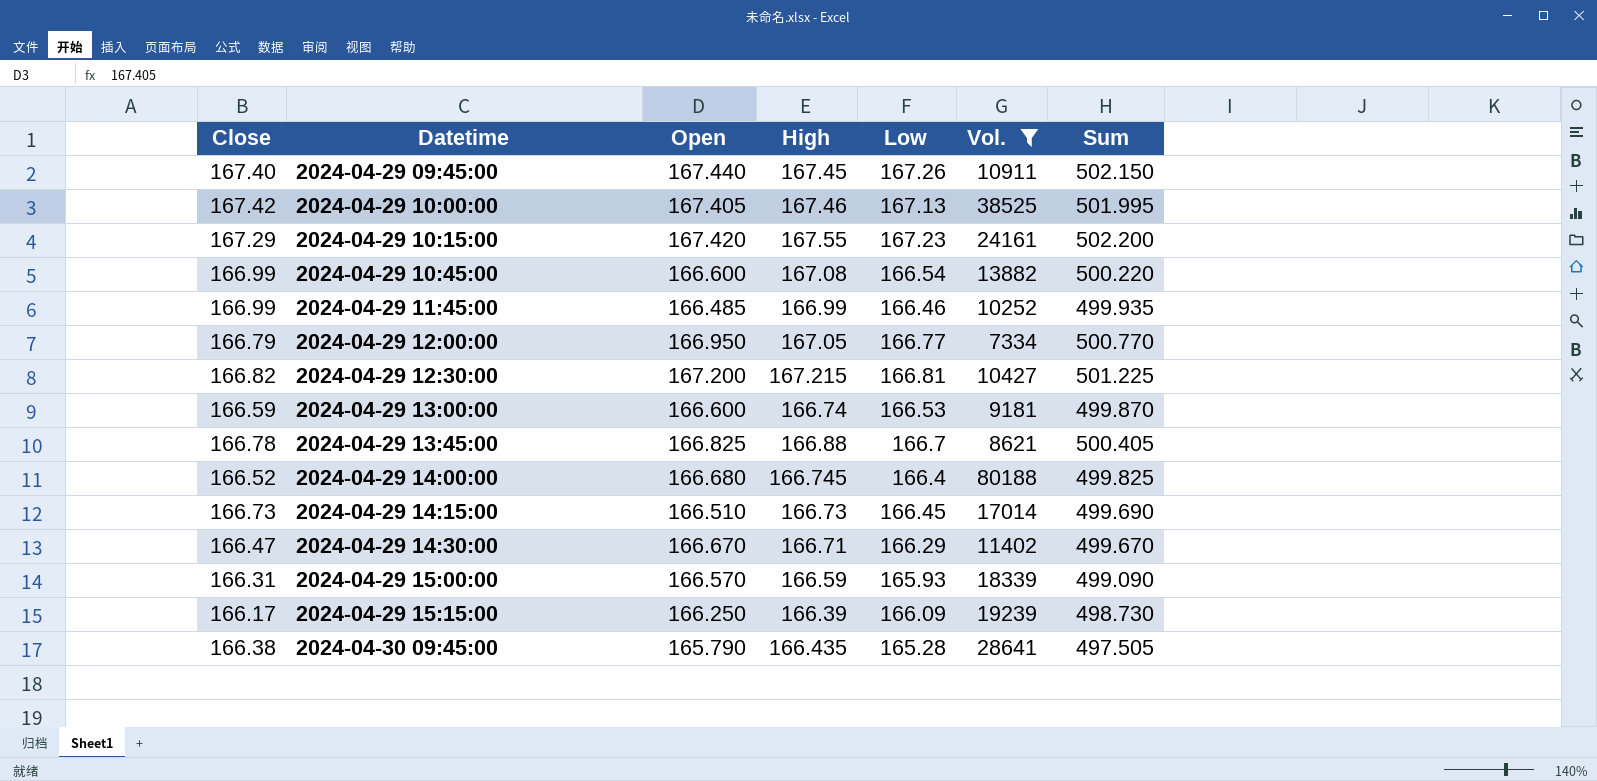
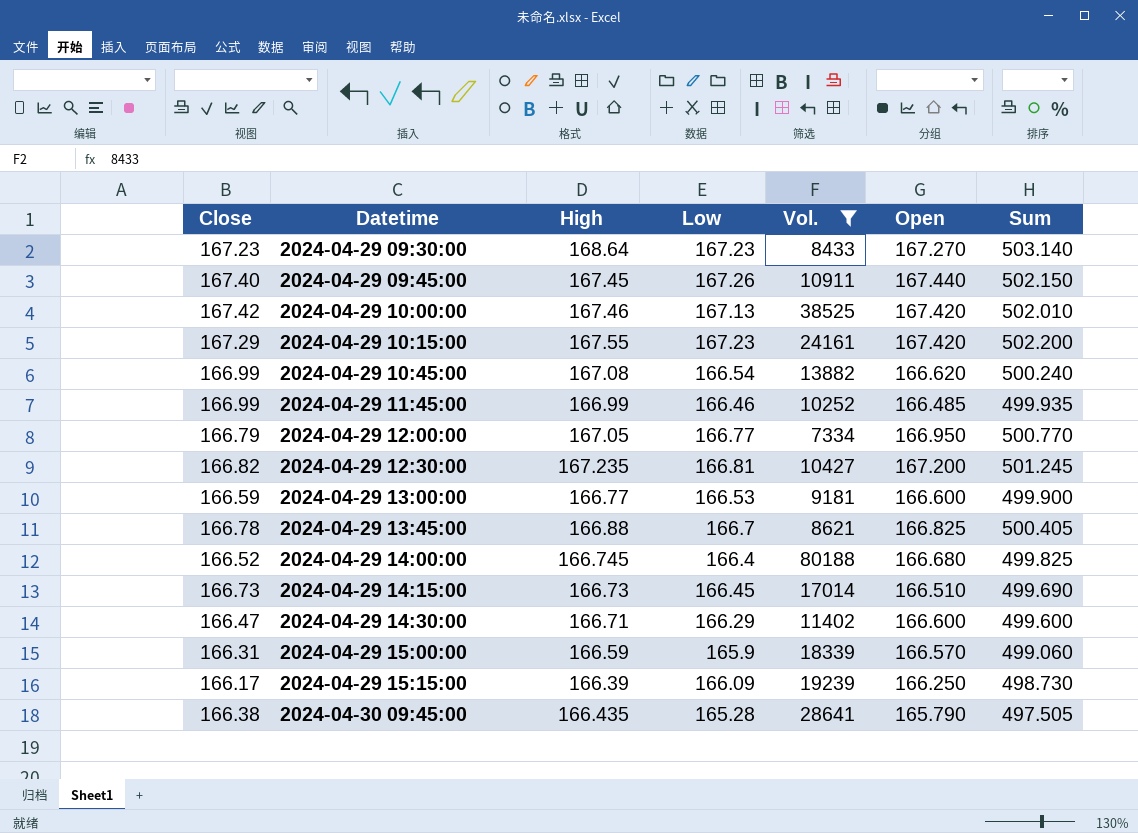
column Open | position: 3 -> 6
row 2024-04-29 09:30:00: none -> 167.23 | 168.64 | 167.23 | 8433 | 167.270 | 503.140
2024-04-29 10:00:00 | Open: 167.405 -> 167.420
2024-04-29 10:00:00 | Sum: 501.995 -> 502.010
2024-04-29 10:45:00 | Open: 166.600 -> 166.620
2024-04-29 10:45:00 | Sum: 500.220 -> 500.240
2024-04-29 12:30:00 | High: 167.215 -> 167.235
2024-04-29 12:30:00 | Sum: 501.225 -> 501.245
2024-04-29 13:00:00 | High: 166.74 -> 166.77
2024-04-29 13:00:00 | Sum: 499.870 -> 499.900
2024-04-29 14:30:00 | Open: 166.670 -> 166.600
2024-04-29 14:30:00 | Sum: 499.670 -> 499.600
2024-04-29 15:00:00 | Low: 165.93 -> 165.9
2024-04-29 15:00:00 | Sum: 499.090 -> 499.060

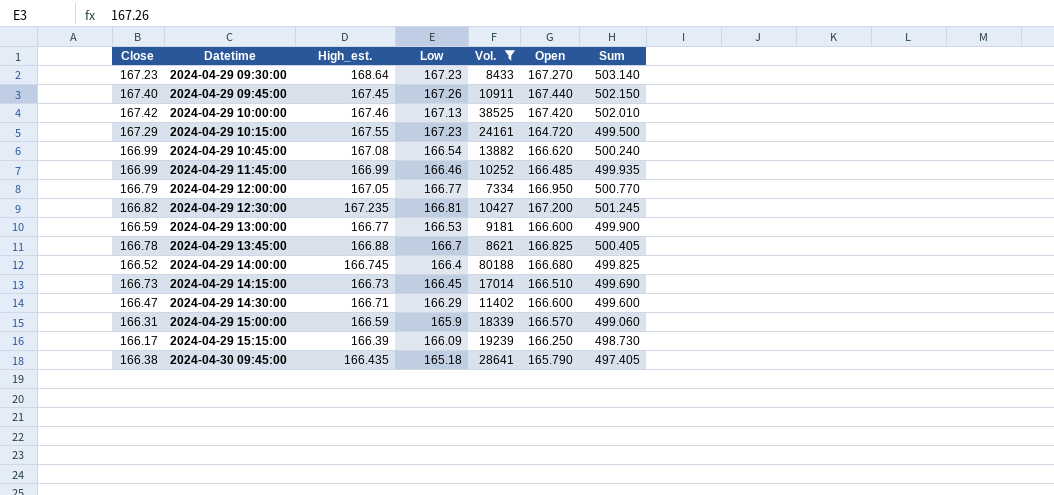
column name: High -> High_est.
2024-04-29 10:15:00 | Open: 167.420 -> 164.720
2024-04-29 10:15:00 | Sum: 502.200 -> 499.500
2024-04-30 09:45:00 | Low: 165.28 -> 165.18
2024-04-30 09:45:00 | Sum: 497.505 -> 497.405

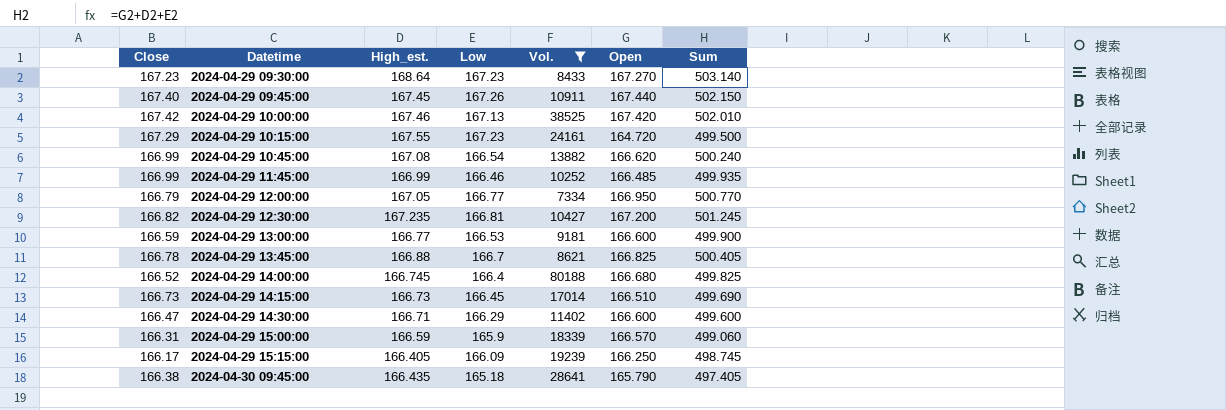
2024-04-29 15:15:00 | High_est.: 166.39 -> 166.405
2024-04-29 15:15:00 | Sum: 498.730 -> 498.745

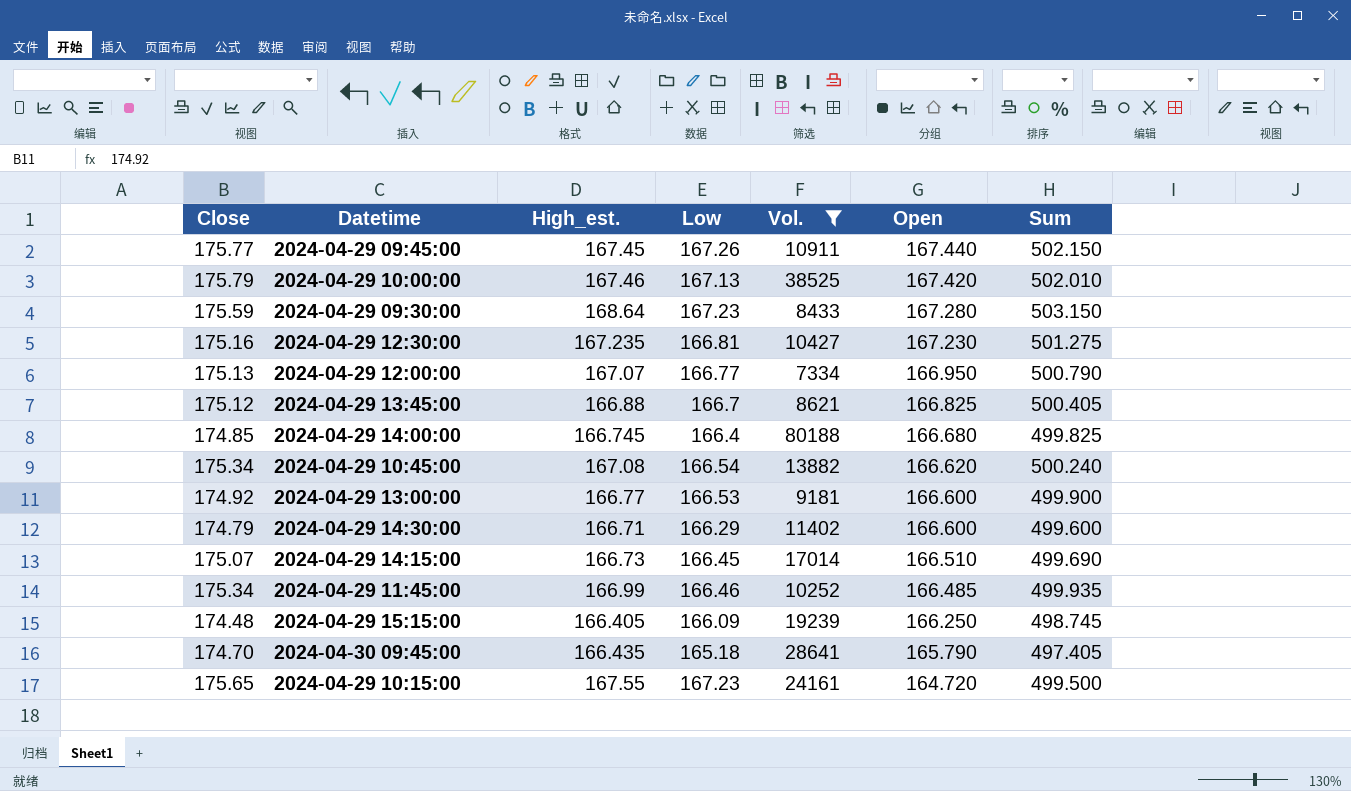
row order: Datetime ascending -> Open descending
row 2024-04-29 15:00:00: 166.31 | 166.59 | 165.9 | 18339 | 166.570 | 499.060 -> none
2024-04-29 09:45:00 | Close: 167.40 -> 175.77
2024-04-29 10:00:00 | Close: 167.42 -> 175.79
2024-04-29 09:30:00 | Close: 167.23 -> 175.59
2024-04-29 09:30:00 | Open: 167.270 -> 167.280
2024-04-29 09:30:00 | Sum: 503.140 -> 503.150
2024-04-29 12:30:00 | Close: 166.82 -> 175.16
2024-04-29 12:30:00 | Open: 167.200 -> 167.230
2024-04-29 12:30:00 | Sum: 501.245 -> 501.275
2024-04-29 12:00:00 | Close: 166.79 -> 175.13
2024-04-29 12:00:00 | High_est.: 167.05 -> 167.07
2024-04-29 12:00:00 | Sum: 500.770 -> 500.790
2024-04-29 13:45:00 | Close: 166.78 -> 175.12
2024-04-29 14:00:00 | Close: 166.52 -> 174.85
2024-04-29 10:45:00 | Close: 166.99 -> 175.34
2024-04-29 13:00:00 | Close: 166.59 -> 174.92
2024-04-29 14:30:00 | Close: 166.47 -> 174.79
2024-04-29 14:15:00 | Close: 166.73 -> 175.07
2024-04-29 11:45:00 | Close: 166.99 -> 175.34
2024-04-29 15:15:00 | Close: 166.17 -> 174.48
2024-04-30 09:45:00 | Close: 166.38 -> 174.70
2024-04-29 10:15:00 | Close: 167.29 -> 175.65

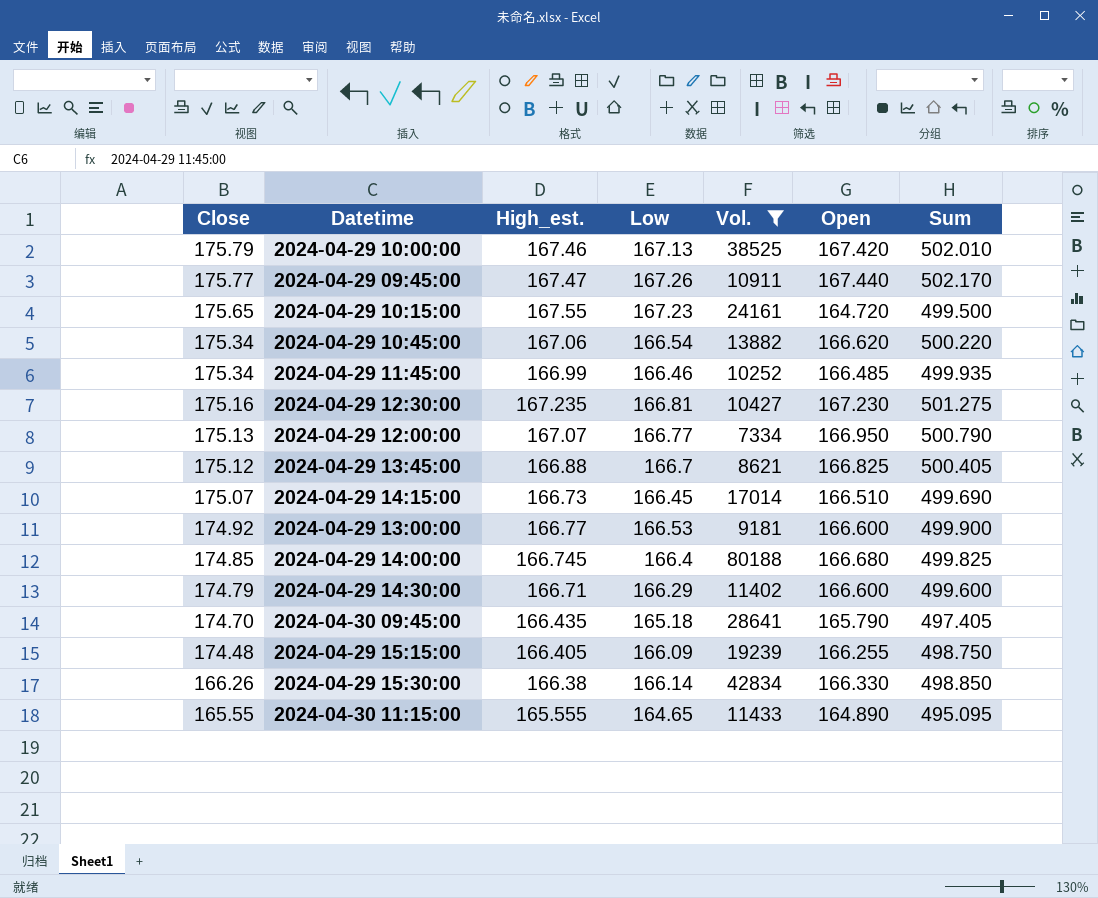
row order: Open descending -> Close descending
row 2024-04-29 09:30:00: 175.59 | 168.64 | 167.23 | 8433 | 167.280 | 503.150 -> none
2024-04-29 09:45:00 | High_est.: 167.45 -> 167.47
2024-04-29 09:45:00 | Sum: 502.150 -> 502.170
2024-04-29 10:45:00 | High_est.: 167.08 -> 167.06
2024-04-29 10:45:00 | Sum: 500.240 -> 500.220
2024-04-29 15:15:00 | Open: 166.250 -> 166.255
2024-04-29 15:15:00 | Sum: 498.745 -> 498.750
row 2024-04-29 15:30:00: none -> 166.26 | 166.38 | 166.14 | 42834 | 166.330 | 498.850
row 2024-04-30 11:15:00: none -> 165.55 | 165.555 | 164.65 | 11433 | 164.890 | 495.095

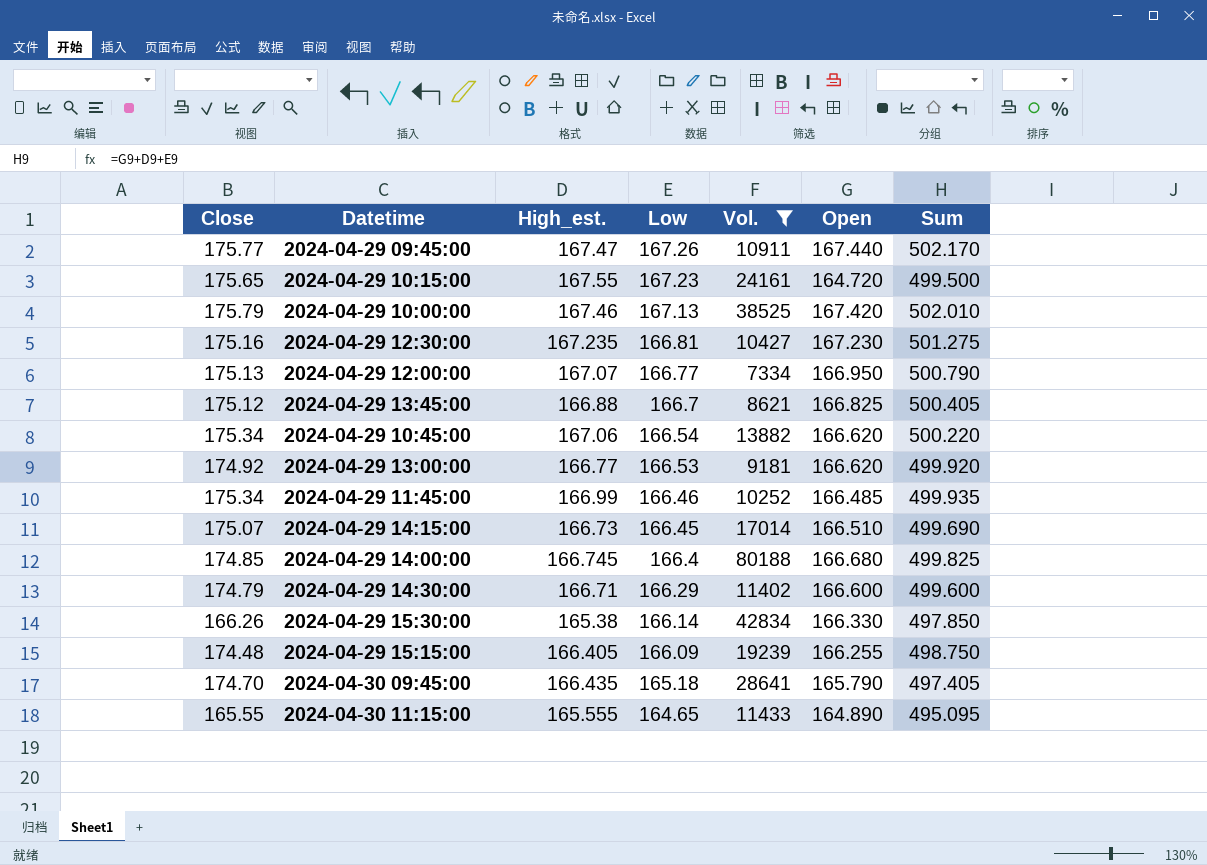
row order: Close descending -> Low descending
2024-04-29 13:00:00 | Open: 166.600 -> 166.620
2024-04-29 13:00:00 | Sum: 499.900 -> 499.920
2024-04-29 15:30:00 | High_est.: 166.38 -> 165.38
2024-04-29 15:30:00 | Sum: 498.850 -> 497.850

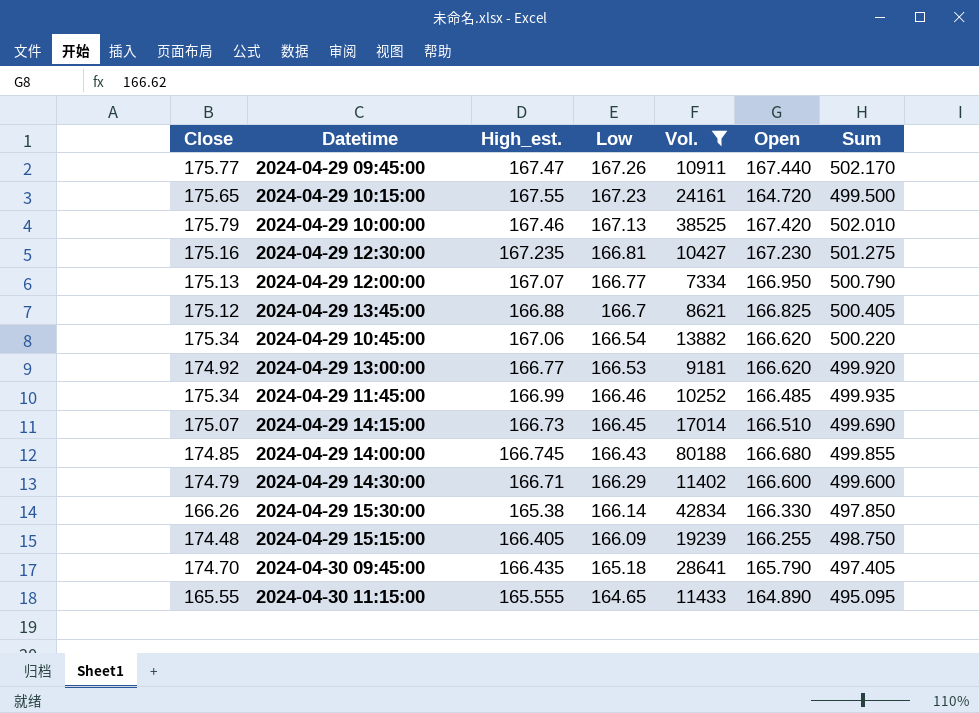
2024-04-29 14:00:00 | Low: 166.4 -> 166.43
2024-04-29 14:00:00 | Sum: 499.825 -> 499.855

